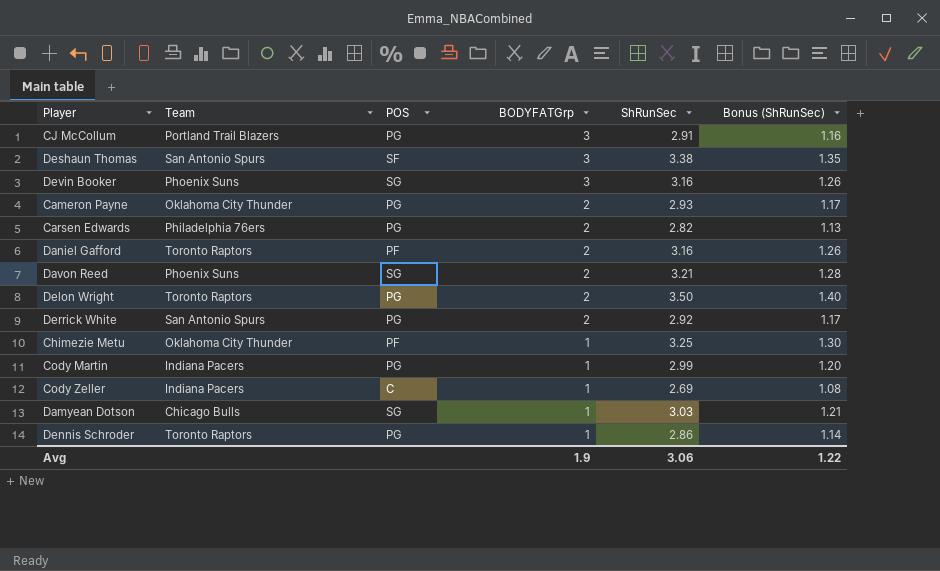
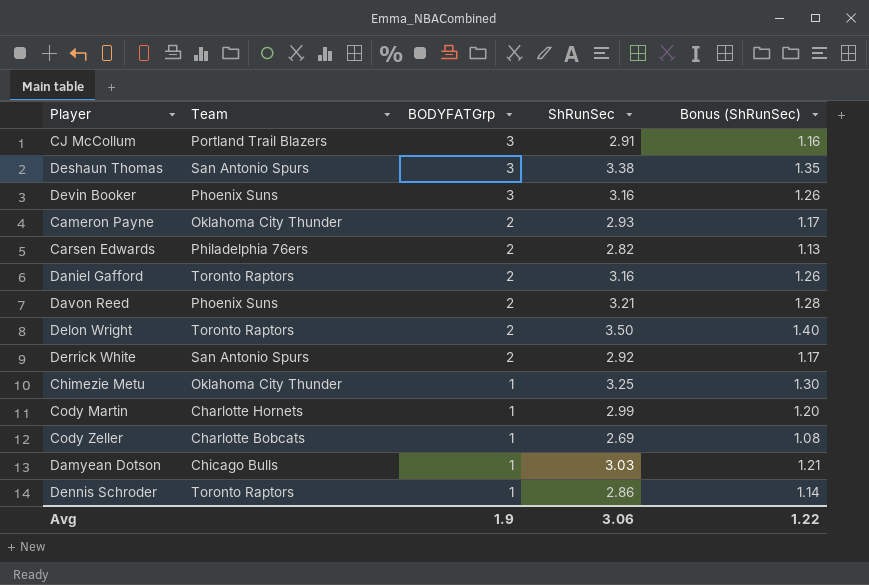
column POS | position: 3 -> none
Cody Martin | Team: Indiana Pacers -> Charlotte Hornets
Cody Zeller | Team: Indiana Pacers -> Charlotte Bobcats

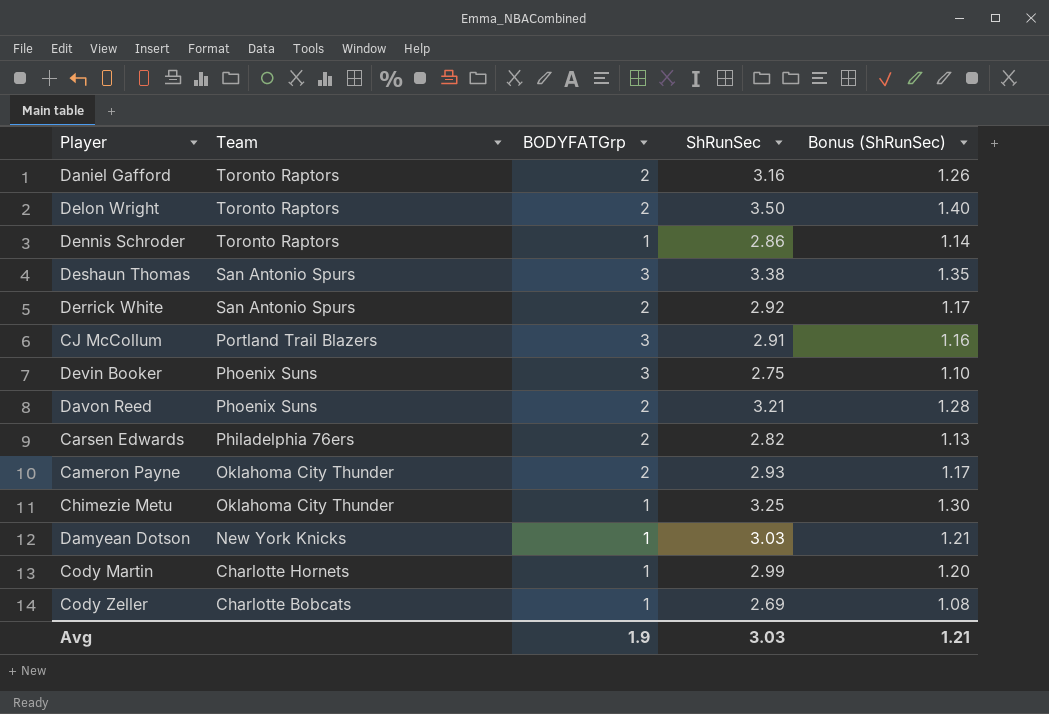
row order: BODYFATGrp descending -> Team descending
Devin Booker | ShRunSec: 3.16 -> 2.75
Devin Booker | Bonus (ShRunSec): 1.26 -> 1.10
Damyean Dotson | Team: Chicago Bulls -> New York Knicks
Avg | ShRunSec: 3.06 -> 3.03
Avg | Bonus (ShRunSec): 1.22 -> 1.21

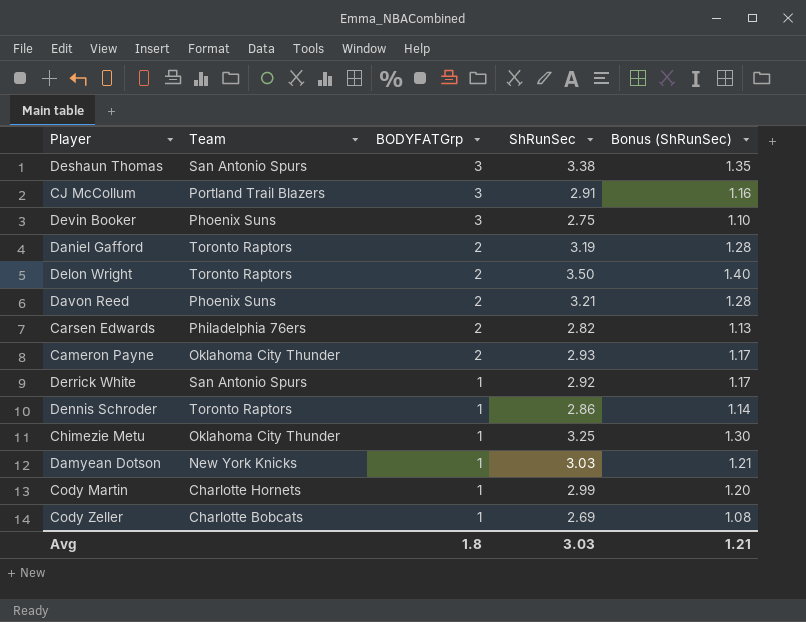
row order: Team descending -> BODYFATGrp descending
Daniel Gafford | ShRunSec: 3.16 -> 3.19
Daniel Gafford | Bonus (ShRunSec): 1.26 -> 1.28
Derrick White | BODYFATGrp: 2 -> 1
Avg | BODYFATGrp: 1.9 -> 1.8

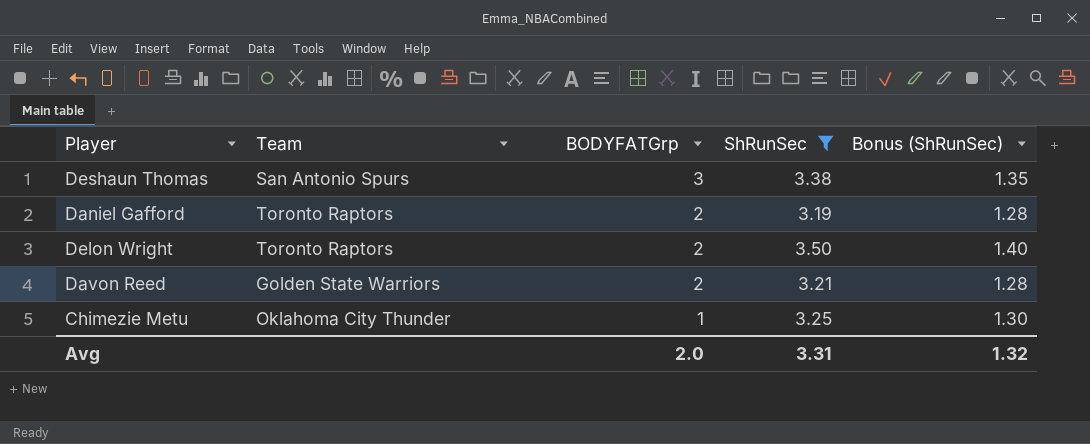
filter: none -> ShRunSec >= 3.19
Davon Reed | Team: Phoenix Suns -> Golden State Warriors
Avg | BODYFATGrp: 1.8 -> 2.0
Avg | ShRunSec: 3.03 -> 3.31
Avg | Bonus (ShRunSec): 1.21 -> 1.32

